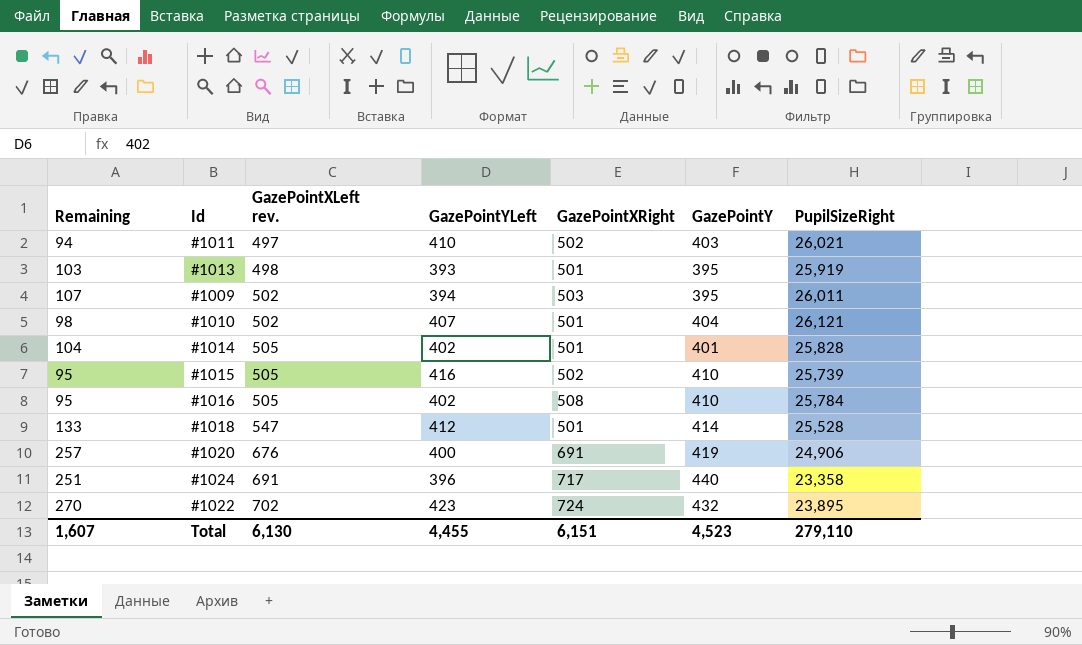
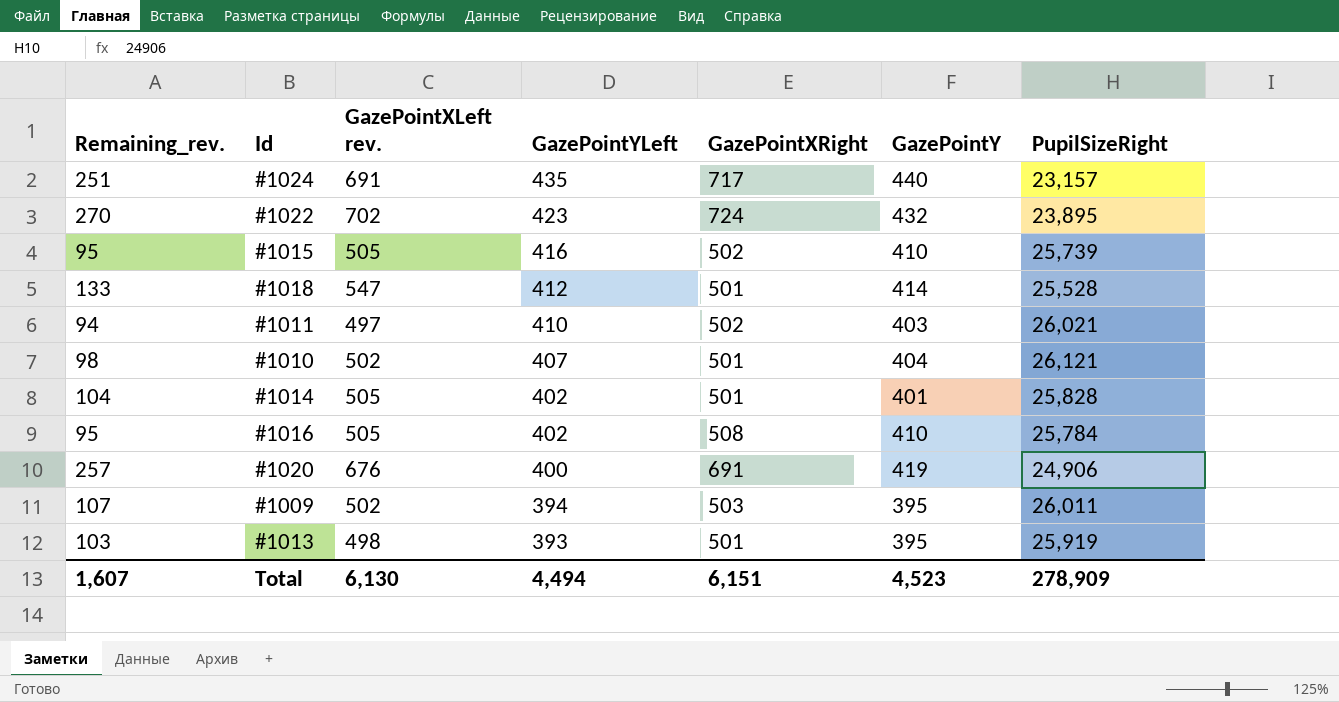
row order: GazePointXLeft rev. ascending -> GazePointYLeft descending
column name: Remaining -> Remaining_rev.
#1024 | GazePointYLeft: 396 -> 435
#1024 | PupilSizeRight: 23,358 -> 23,157
Total | GazePointYLeft: 4,455 -> 4,494
Total | PupilSizeRight: 279,110 -> 278,909

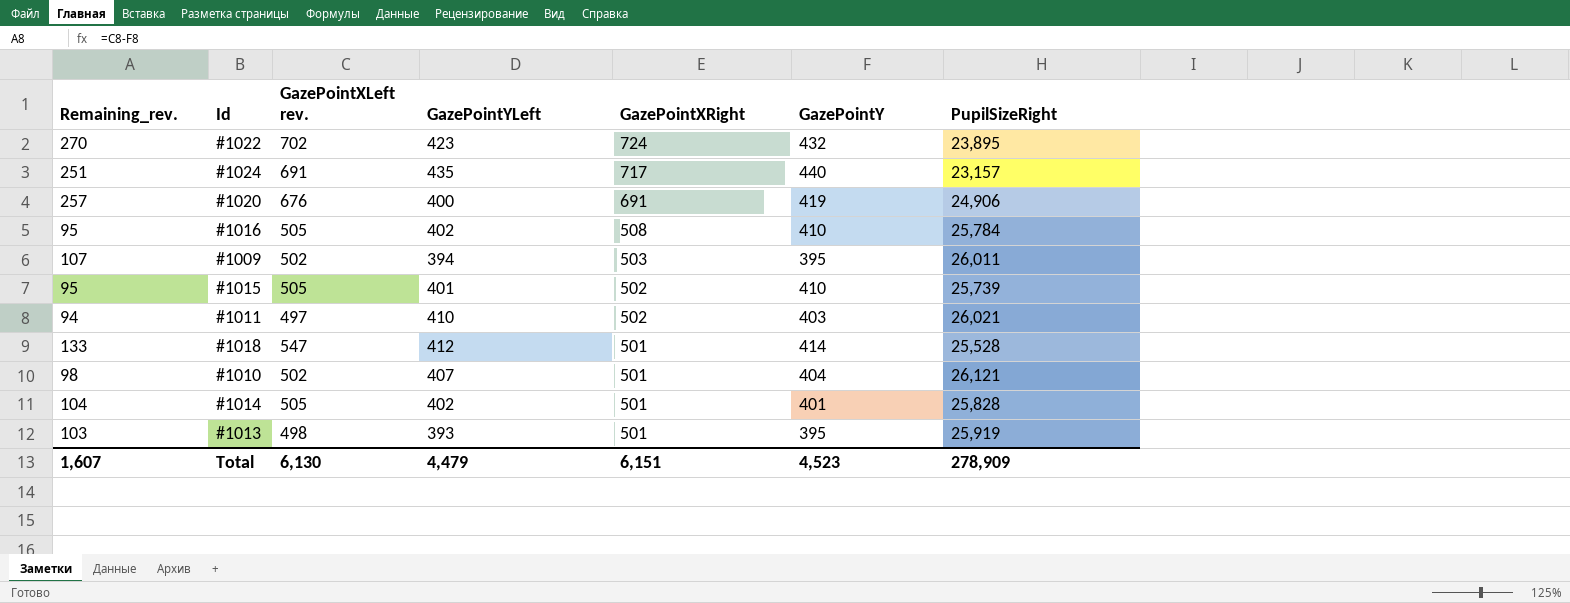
row order: GazePointYLeft descending -> GazePointXRight descending
#1015 | GazePointYLeft: 416 -> 401
Total | GazePointYLeft: 4,494 -> 4,479

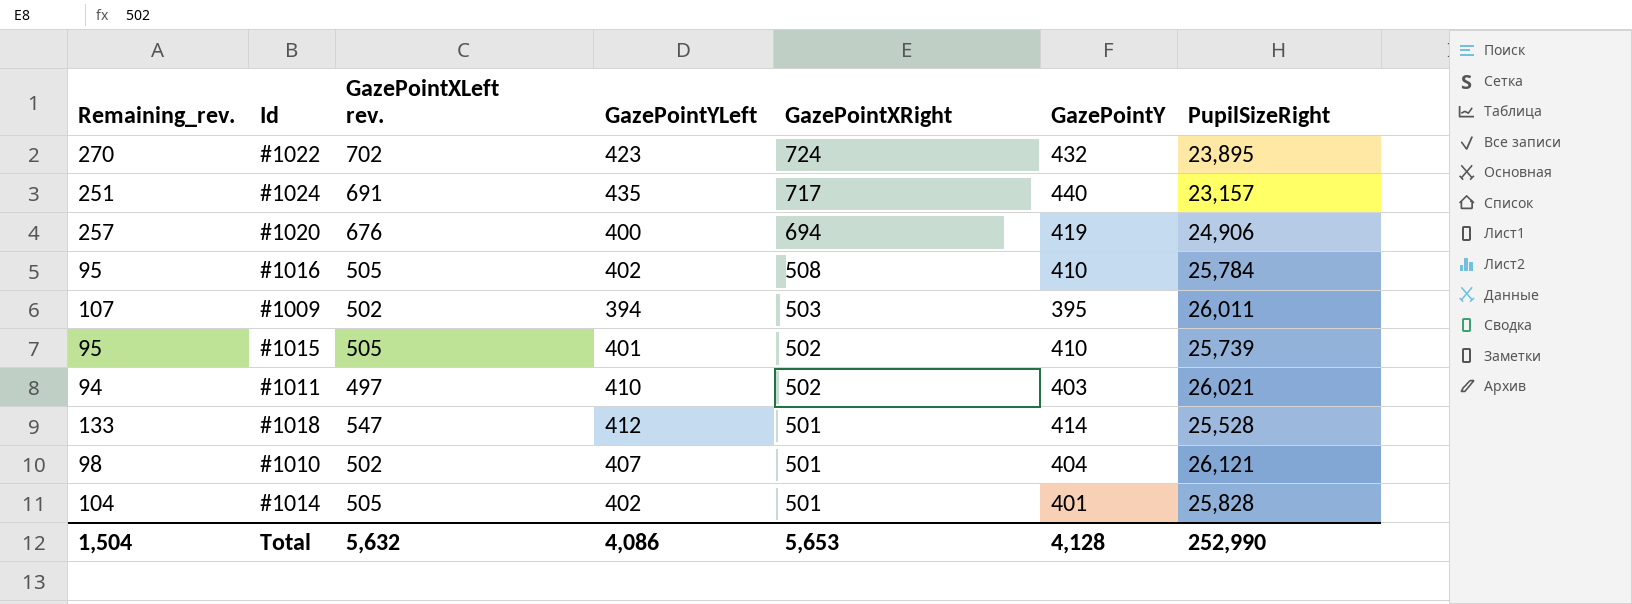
row #1013: 103 | 498 | 393 | 501 | 395 | 25,919 -> none
#1020 | GazePointXRight: 691 -> 694
Total | Remaining_rev.: 1,607 -> 1,504
Total | GazePointXLeft rev.: 6,130 -> 5,632
Total | GazePointYLeft: 4,479 -> 4,086
Total | GazePointXRight: 6,151 -> 5,653
Total | GazePointY: 4,523 -> 4,128
Total | PupilSizeRight: 278,909 -> 252,990

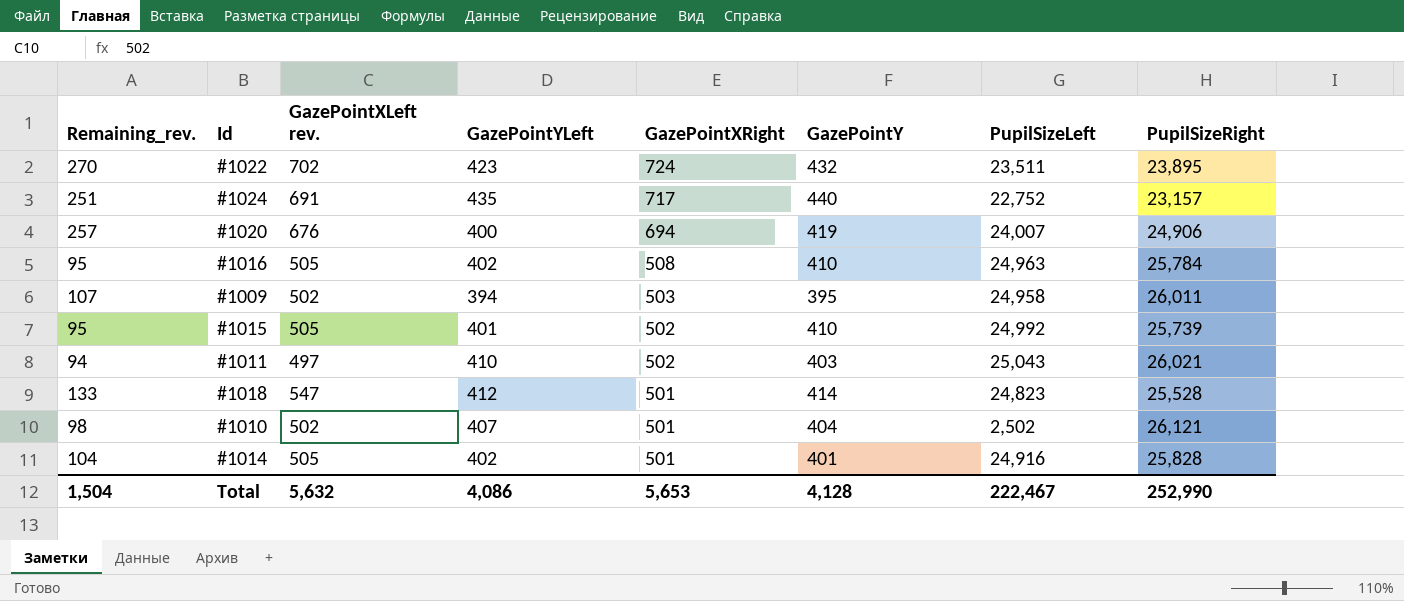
column PupilSizeLeft | position: none -> 7

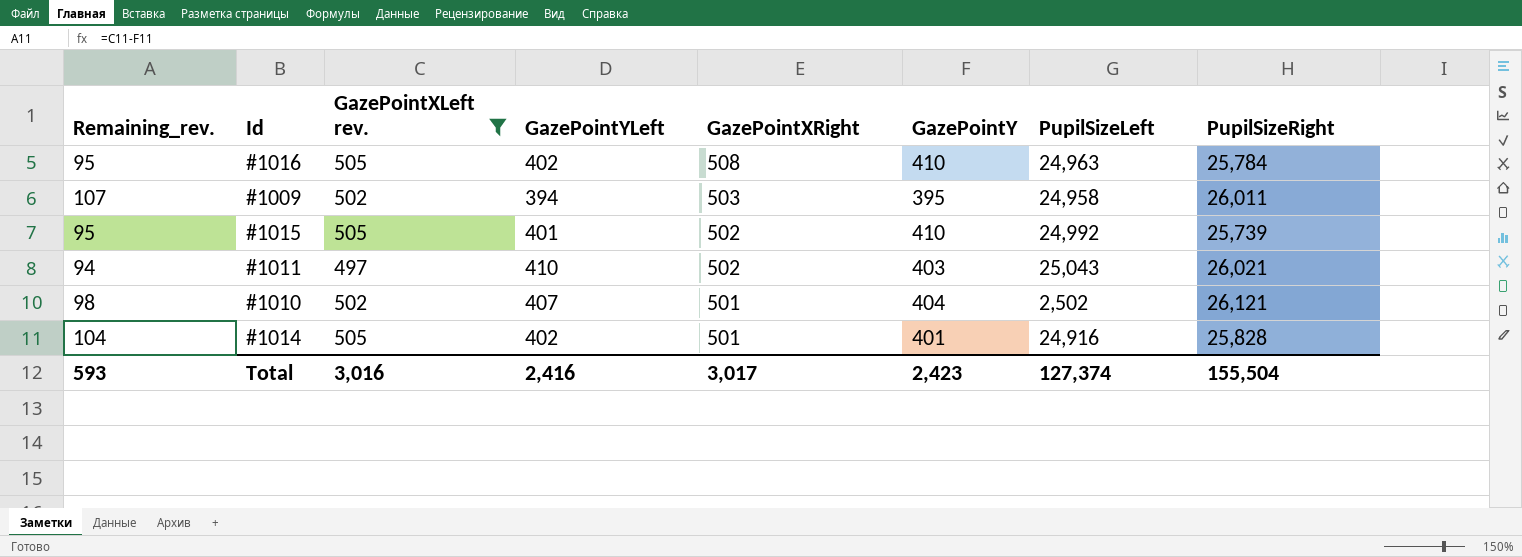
filter: none -> GazePointXLeft rev. <= 505
Total | Remaining_rev.: 1,504 -> 593
Total | GazePointXLeft rev.: 5,632 -> 3,016
Total | GazePointYLeft: 4,086 -> 2,416
Total | GazePointXRight: 5,653 -> 3,017
Total | GazePointY: 4,128 -> 2,423
Total | PupilSizeLeft: 222,467 -> 127,374
Total | PupilSizeRight: 252,990 -> 155,504

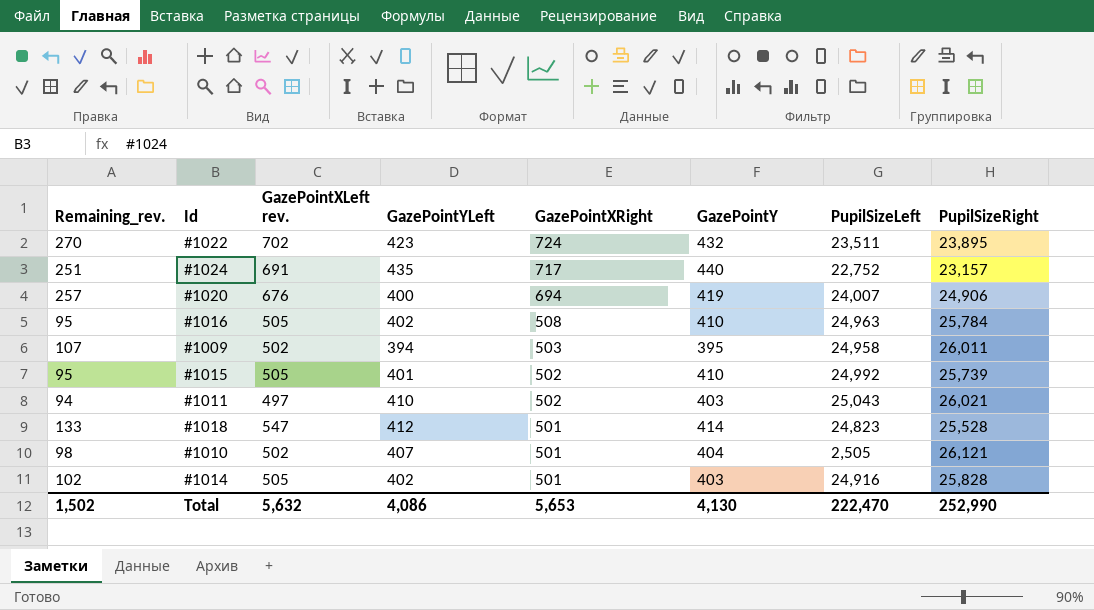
filter: GazePointXLeft rev. <= 505 -> none
#1010 | PupilSizeLeft: 2,502 -> 2,505
#1014 | Remaining_rev.: 104 -> 102
#1014 | GazePointY: 401 -> 403
Total | Remaining_rev.: 593 -> 1,502
Total | GazePointXLeft rev.: 3,016 -> 5,632
Total | GazePointYLeft: 2,416 -> 4,086
Total | GazePointXRight: 3,017 -> 5,653
Total | GazePointY: 2,423 -> 4,130
Total | PupilSizeLeft: 127,374 -> 222,470
Total | PupilSizeRight: 155,504 -> 252,990

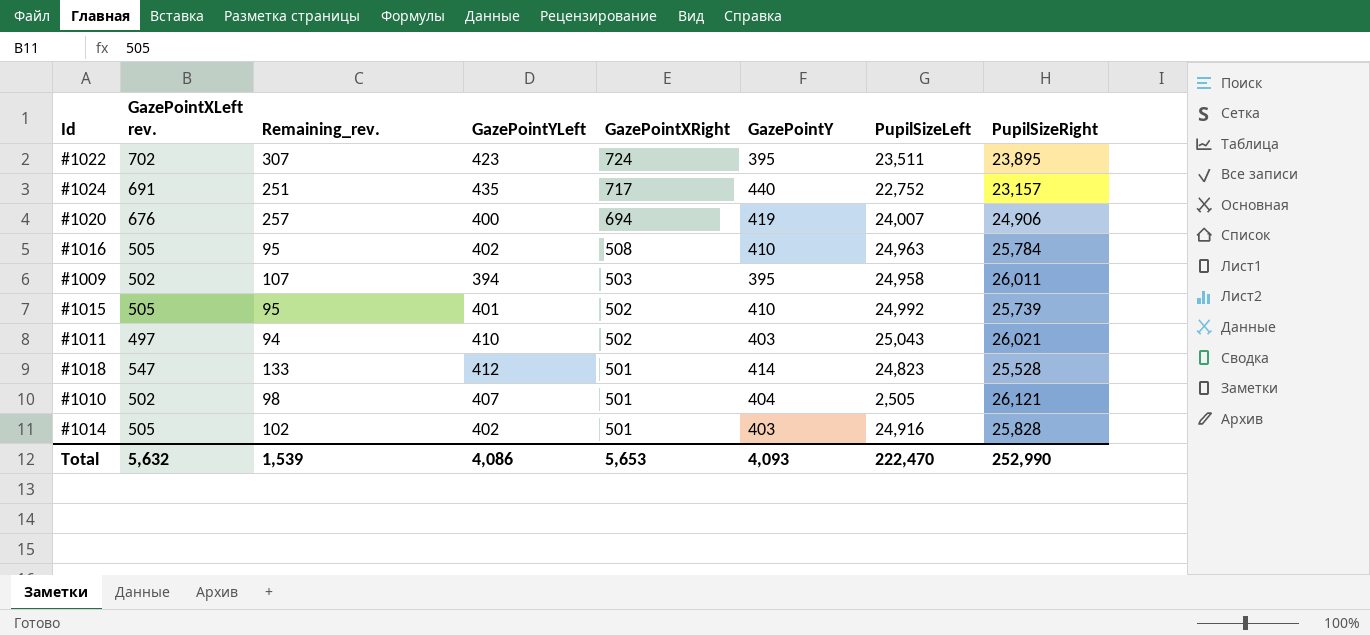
column Remaining_rev. | position: 1 -> 3
#1022 | Remaining_rev.: 270 -> 307
#1022 | GazePointY: 432 -> 395
Total | Remaining_rev.: 1,502 -> 1,539
Total | GazePointY: 4,130 -> 4,093

